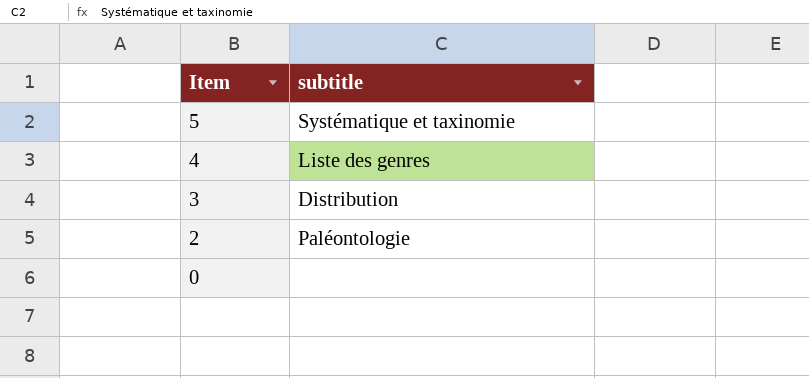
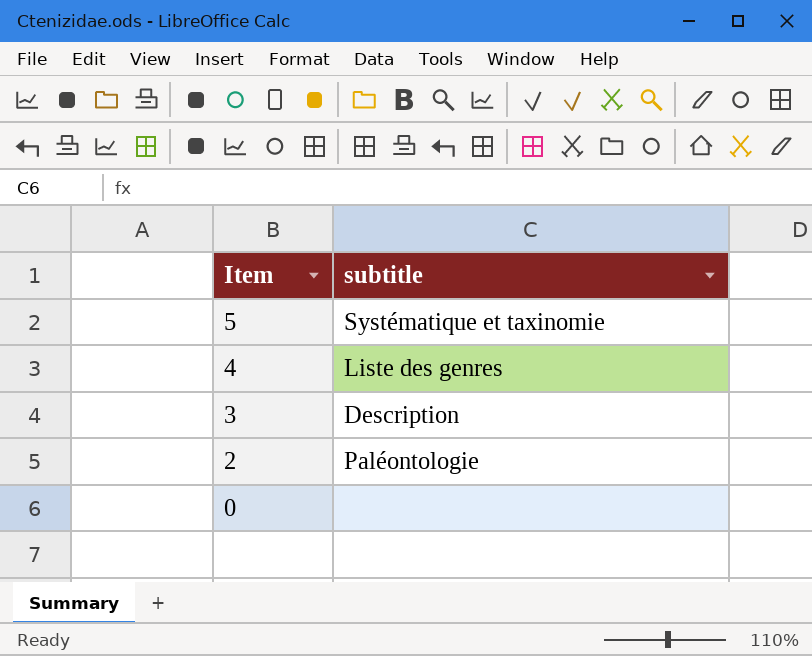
3 | subtitle: Distribution -> Description

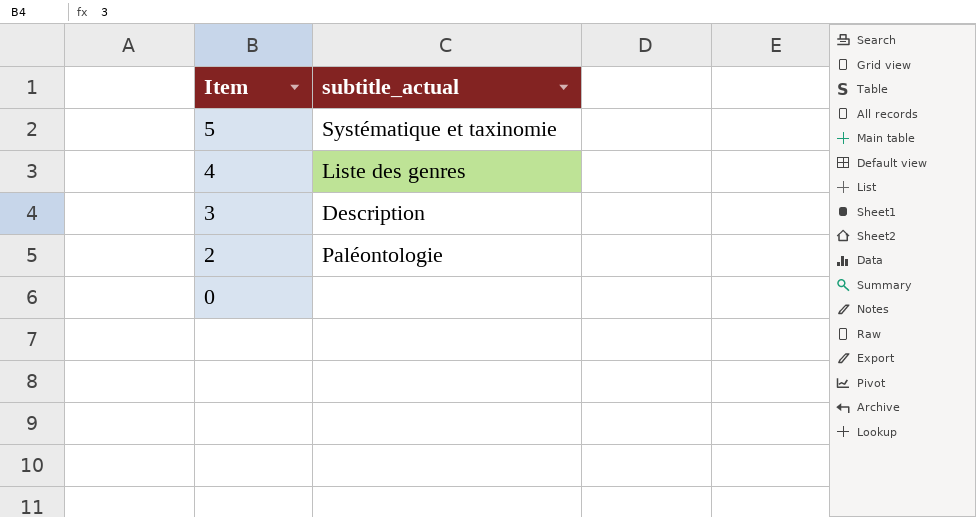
column name: subtitle -> subtitle_actual

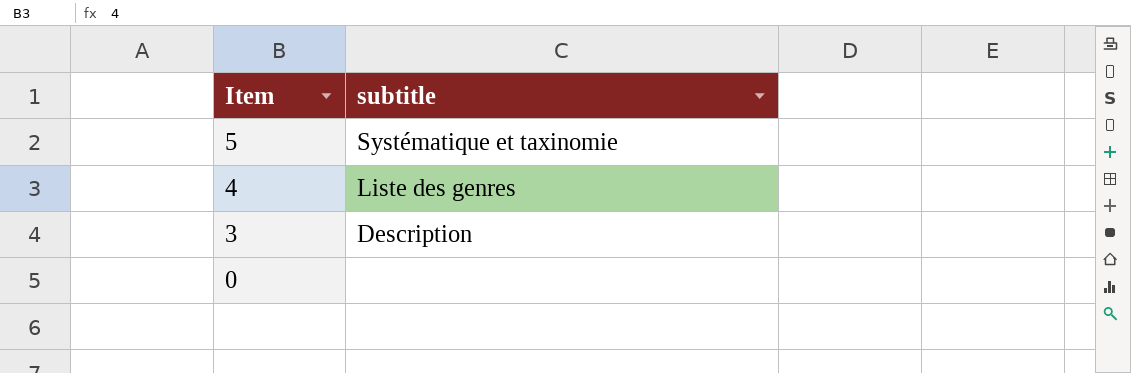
column name: subtitle_actual -> subtitle
row 2: Paléontologie -> none

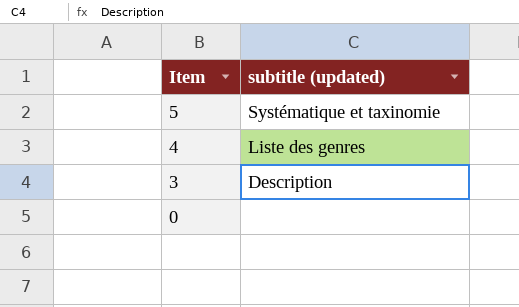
column name: subtitle -> subtitle (updated)

